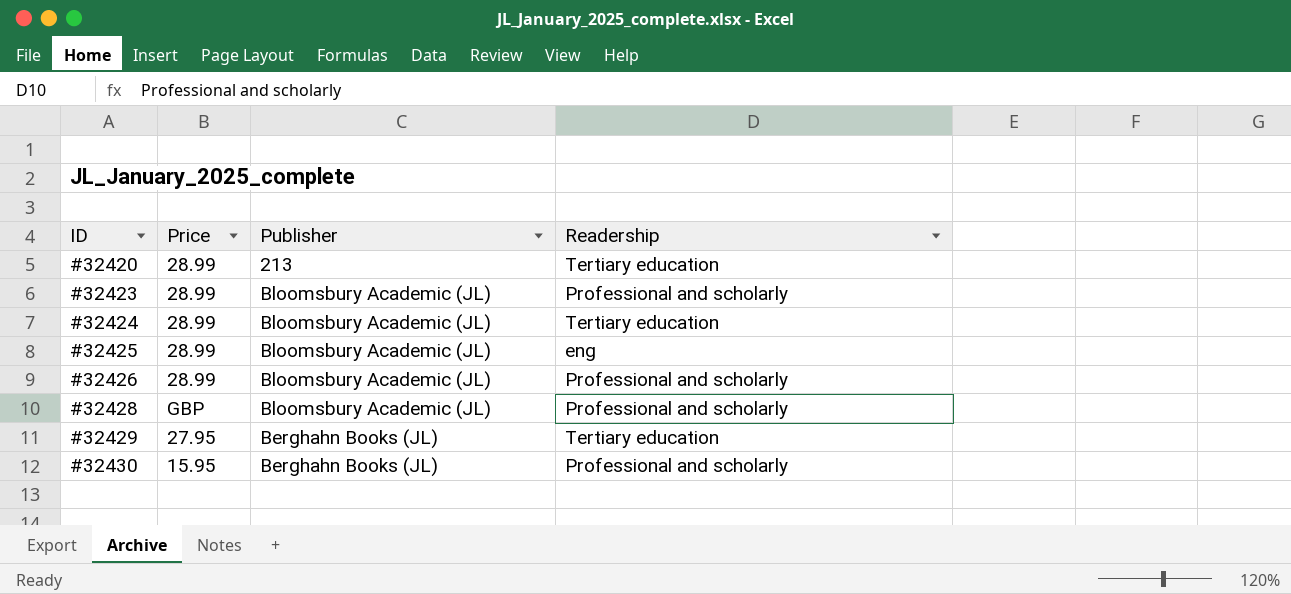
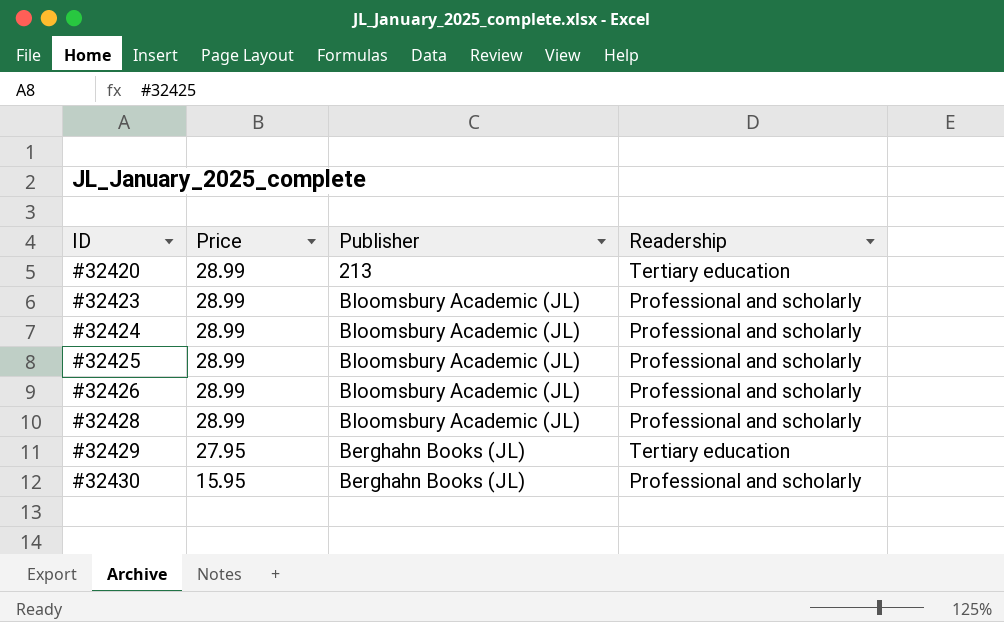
#32424 | Readership: Tertiary education -> Professional and scholarly
#32425 | Readership: eng -> Professional and scholarly
#32428 | Price: GBP -> 28.99

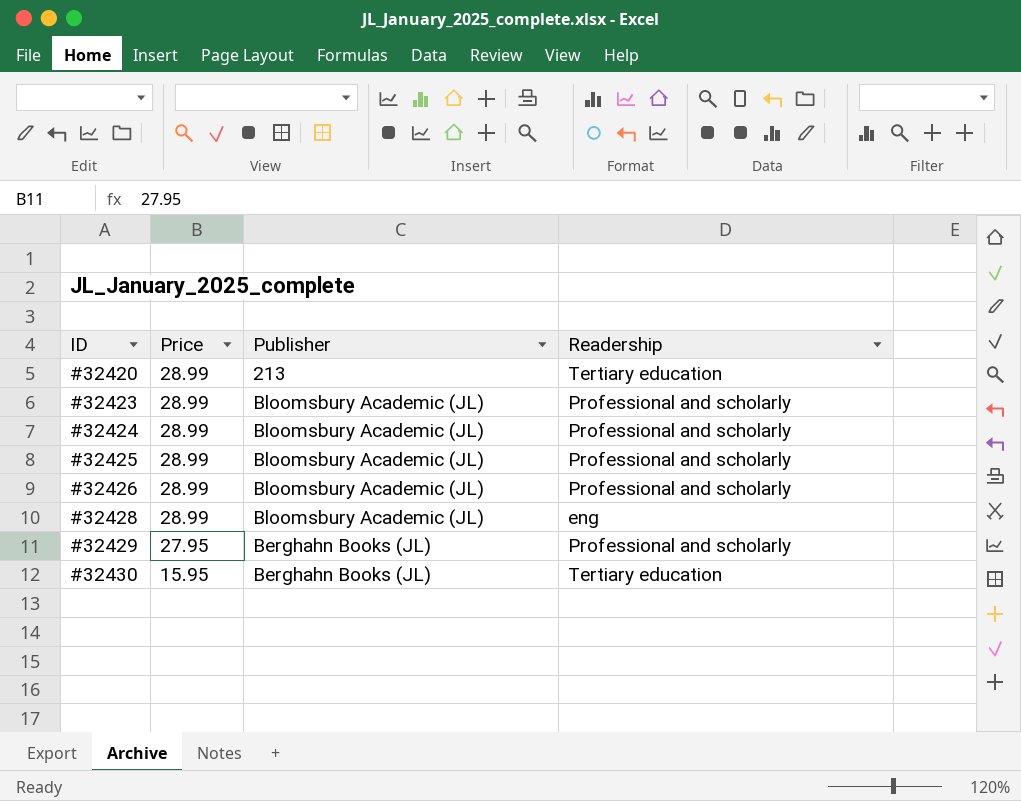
#32428 | Readership: Professional and scholarly -> eng
#32429 | Readership: Tertiary education -> Professional and scholarly
#32430 | Readership: Professional and scholarly -> Tertiary education

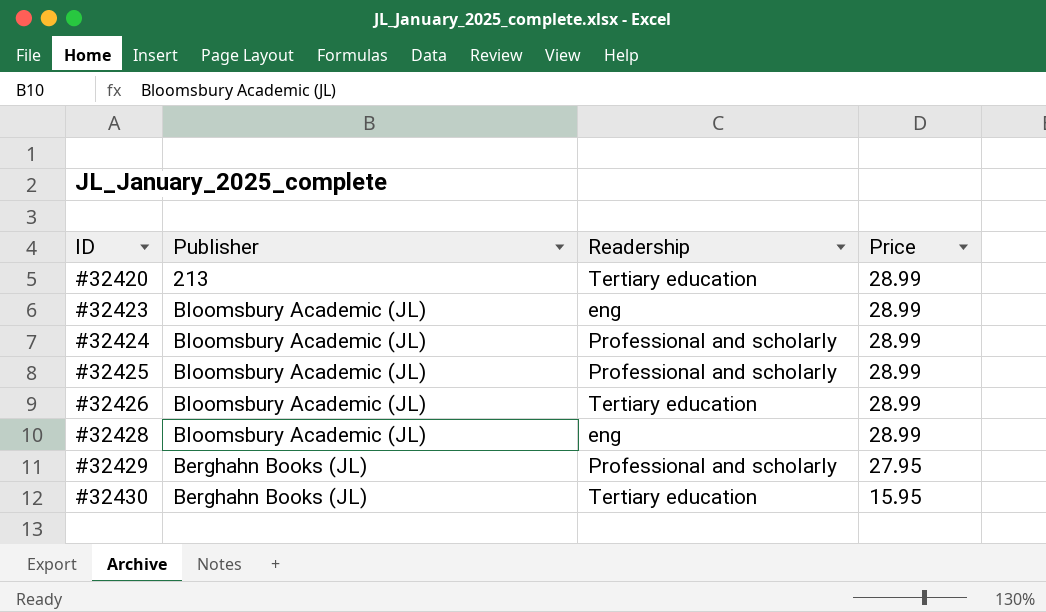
column Price | position: 2 -> 4
#32423 | Readership: Professional and scholarly -> eng
#32426 | Readership: Professional and scholarly -> Tertiary education

